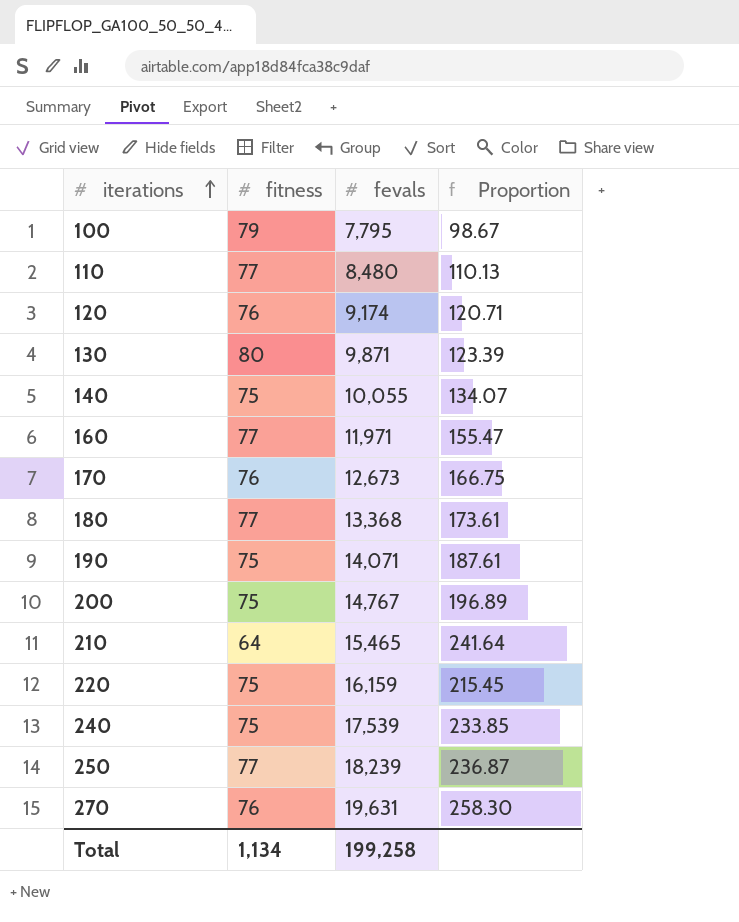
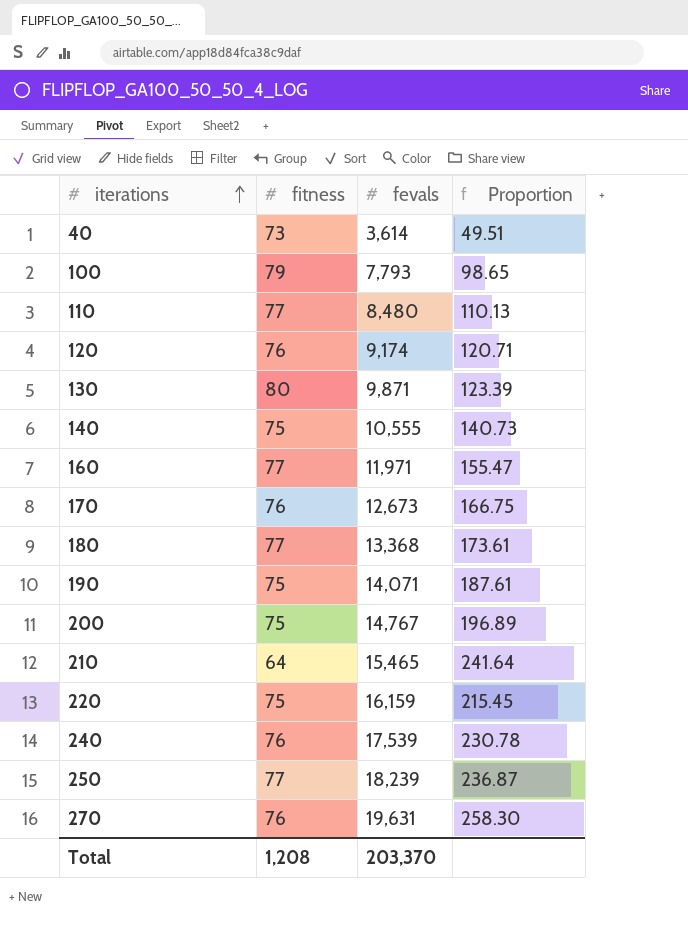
row 40: none -> 73 | 3,614 | 49.51
100 | fevals: 7,795 -> 7,793
100 | Proportion: 98.67 -> 98.65
140 | fevals: 10,055 -> 10,555
140 | Proportion: 134.07 -> 140.73
240 | fitness: 75 -> 76
240 | Proportion: 233.85 -> 230.78
Total | fitness: 1,134 -> 1,208
Total | fevals: 199,258 -> 203,370

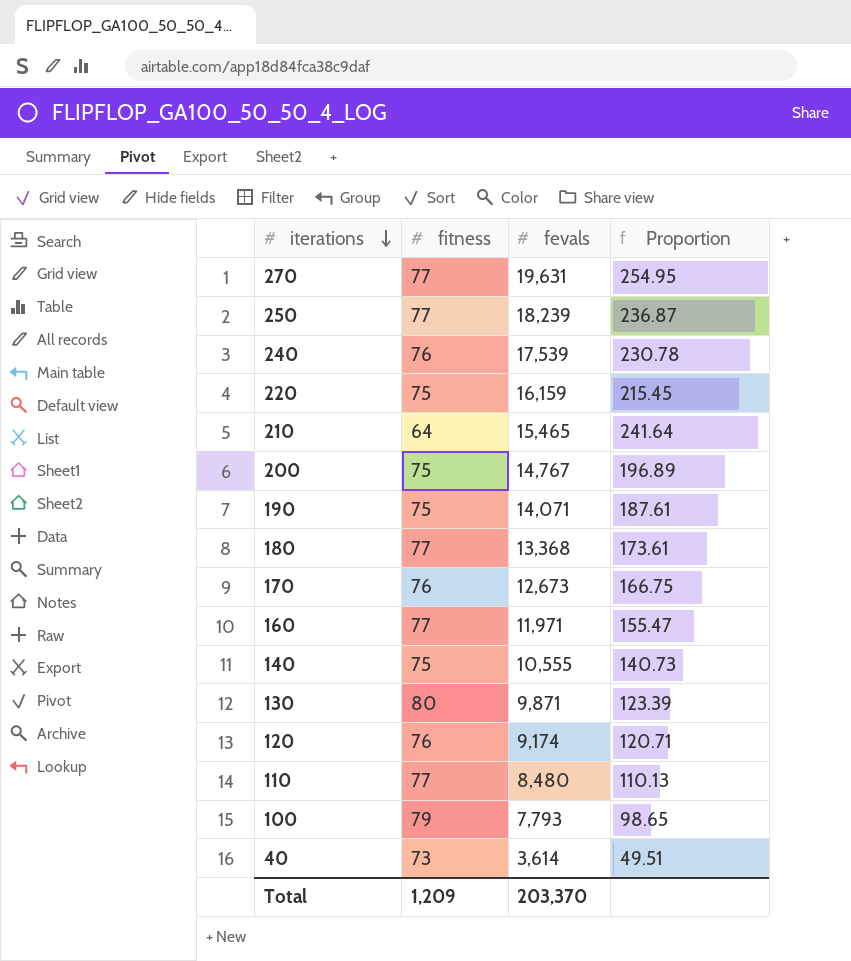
row order: iterations ascending -> iterations descending
270 | fitness: 76 -> 77
270 | Proportion: 258.30 -> 254.95
Total | fitness: 1,208 -> 1,209

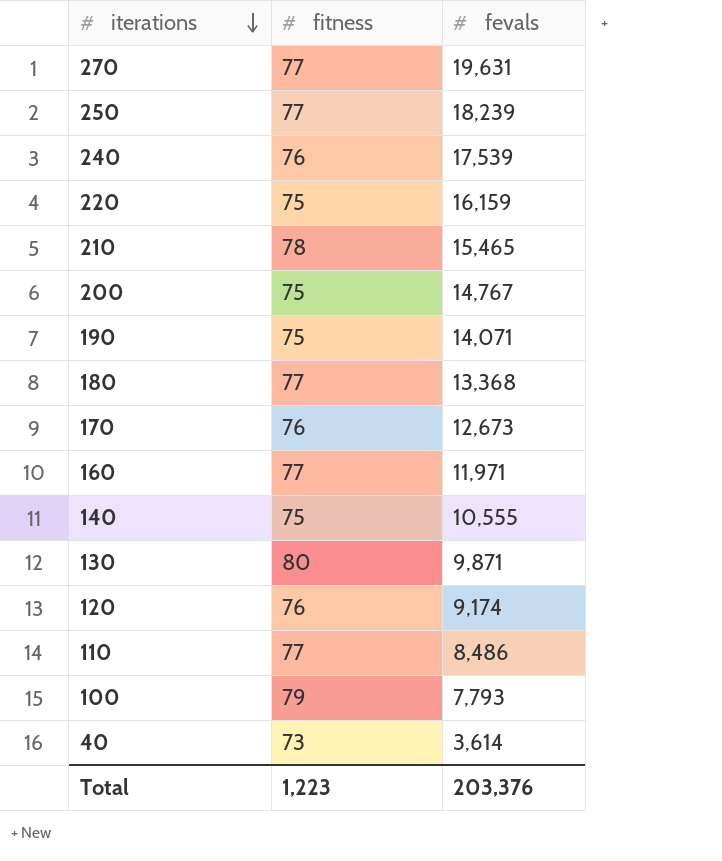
column Proportion | formula: [fevals] / [fitness] -> none
210 | fitness: 64 -> 78
110 | fevals: 8,480 -> 8,486
Total | fitness: 1,209 -> 1,223
Total | fevals: 203,370 -> 203,376

